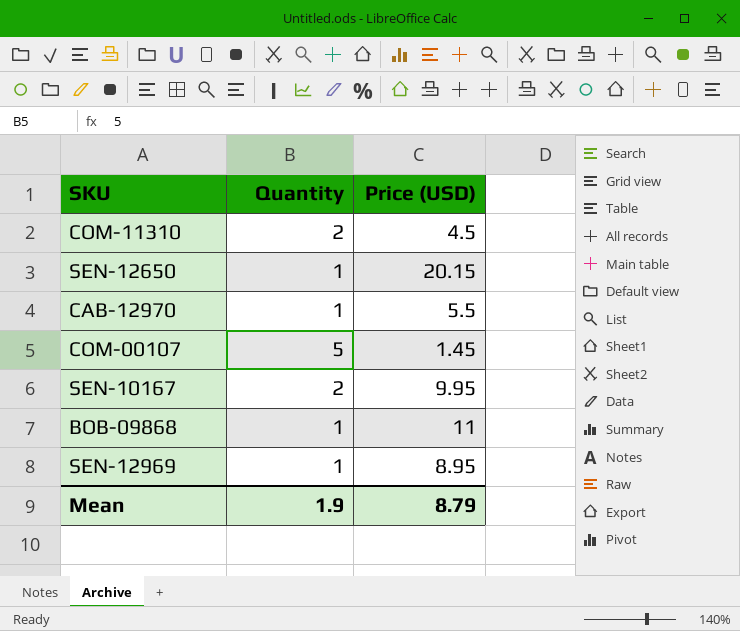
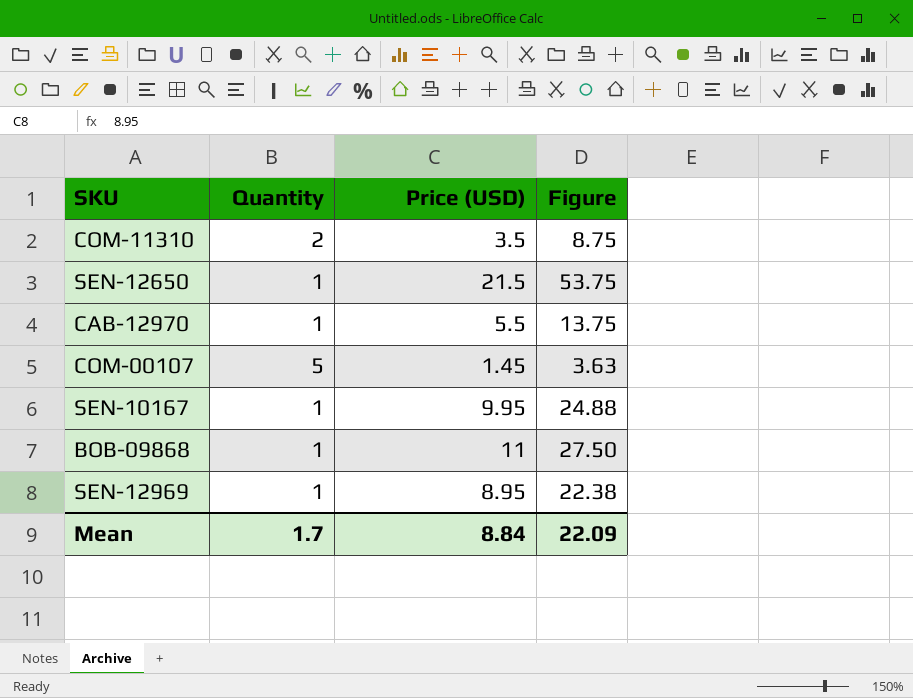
column Figure | formula: none -> [Price (USD)] * 2.5
COM-11310 | Price (USD): 4.5 -> 3.5
SEN-12650 | Price (USD): 20.15 -> 21.5
SEN-10167 | Quantity: 2 -> 1
Mean | Quantity: 1.9 -> 1.7
Mean | Price (USD): 8.79 -> 8.84

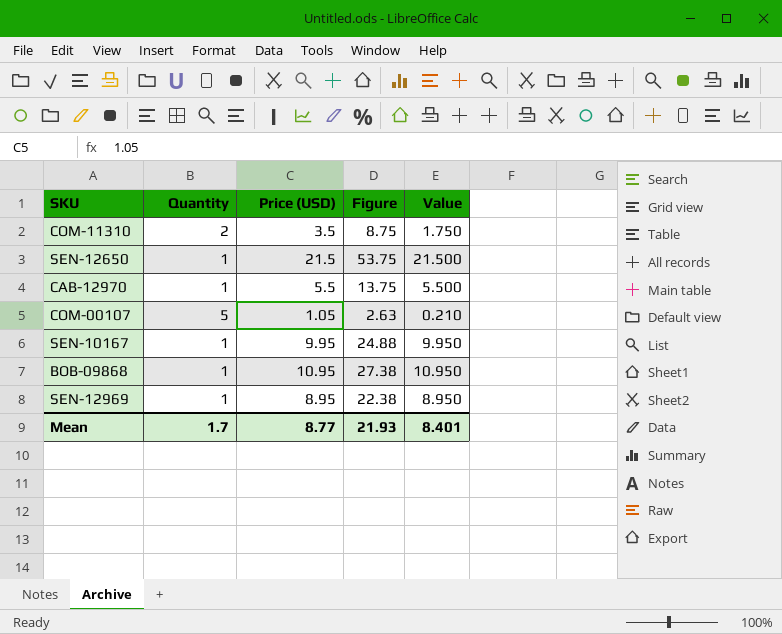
column Value | formula: none -> [Price (USD)] / [Quantity]
COM-00107 | Price (USD): 1.45 -> 1.05
COM-00107 | Figure: 3.63 -> 2.63
BOB-09868 | Price (USD): 11 -> 10.95
BOB-09868 | Figure: 27.50 -> 27.38
Mean | Price (USD): 8.84 -> 8.77
Mean | Figure: 22.09 -> 21.93

